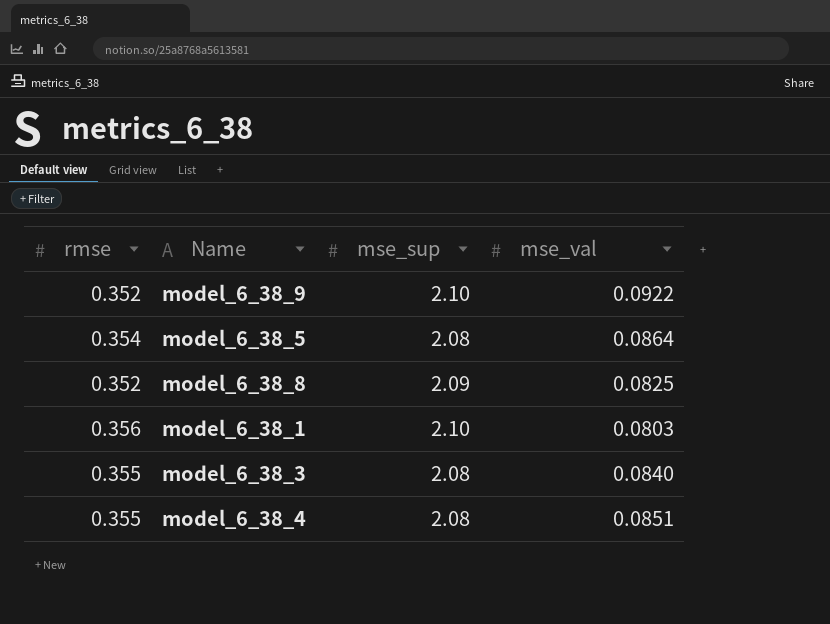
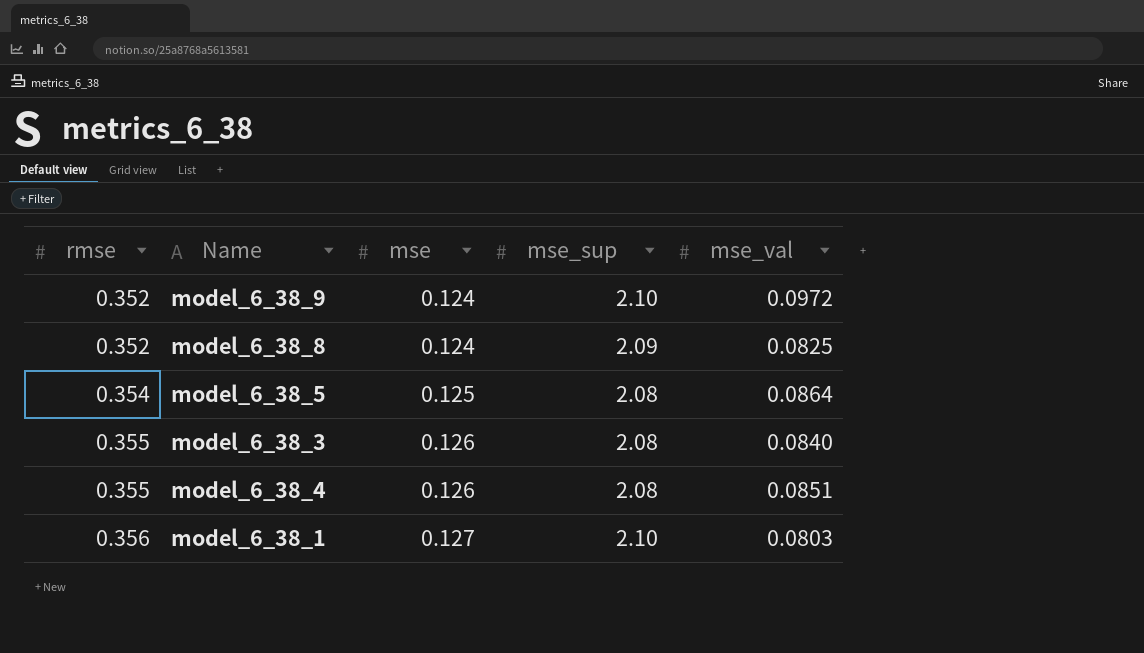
row order: none -> rmse ascending
column mse | position: none -> 3
model_6_38_9 | mse_val: 0.0922 -> 0.0972

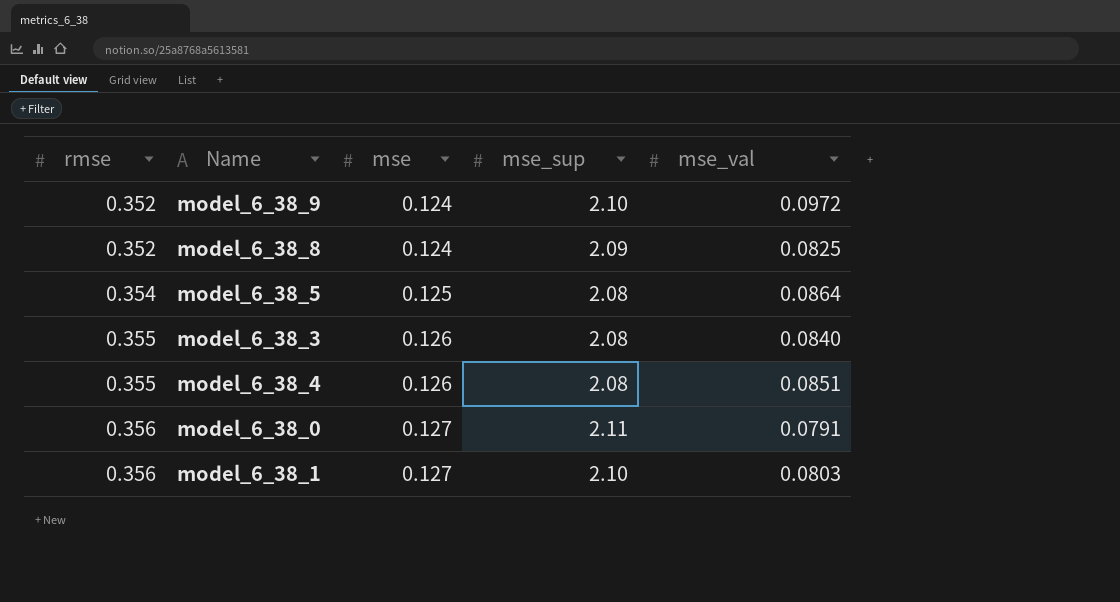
row model_6_38_0: none -> 0.356 | 0.127 | 2.11 | 0.0791

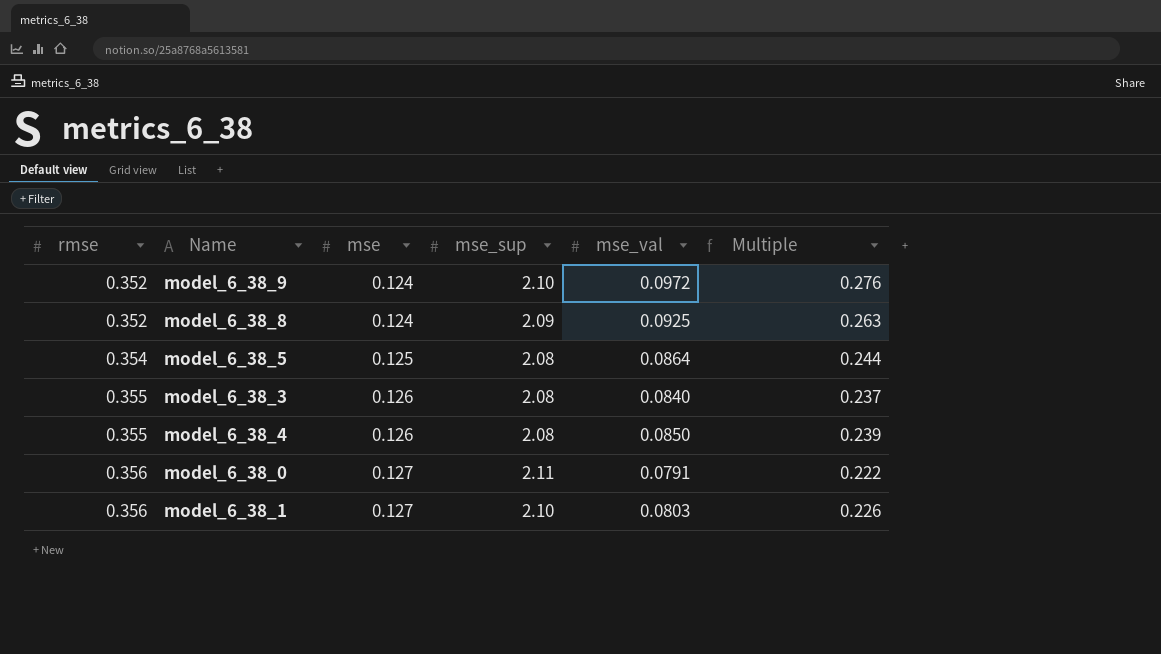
column Multiple | formula: none -> [mse_val] / [rmse]
model_6_38_8 | mse_val: 0.0825 -> 0.0925
model_6_38_4 | mse_val: 0.0851 -> 0.0850

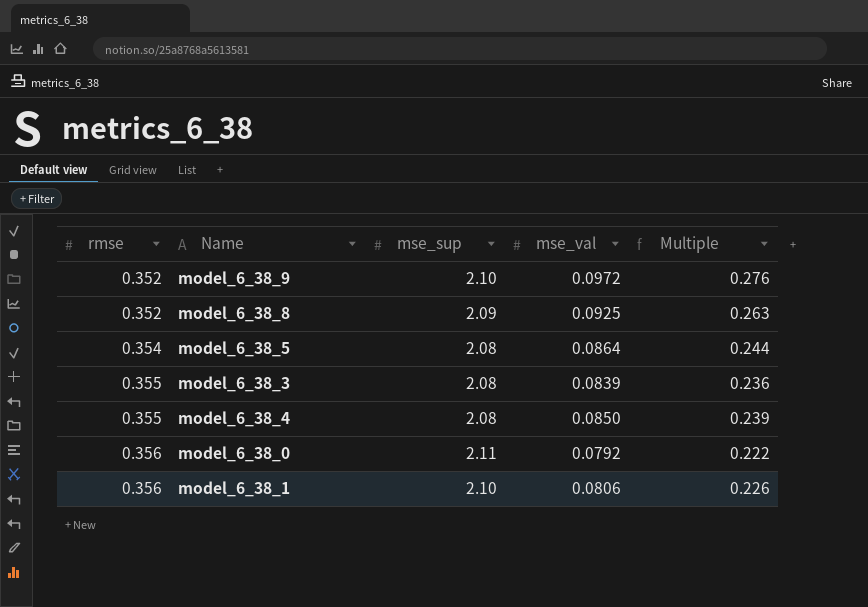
column mse | position: 3 -> none
model_6_38_3 | mse_val: 0.0840 -> 0.0839
model_6_38_3 | Multiple: 0.237 -> 0.236
model_6_38_0 | mse_val: 0.0791 -> 0.0792
model_6_38_1 | mse_val: 0.0803 -> 0.0806

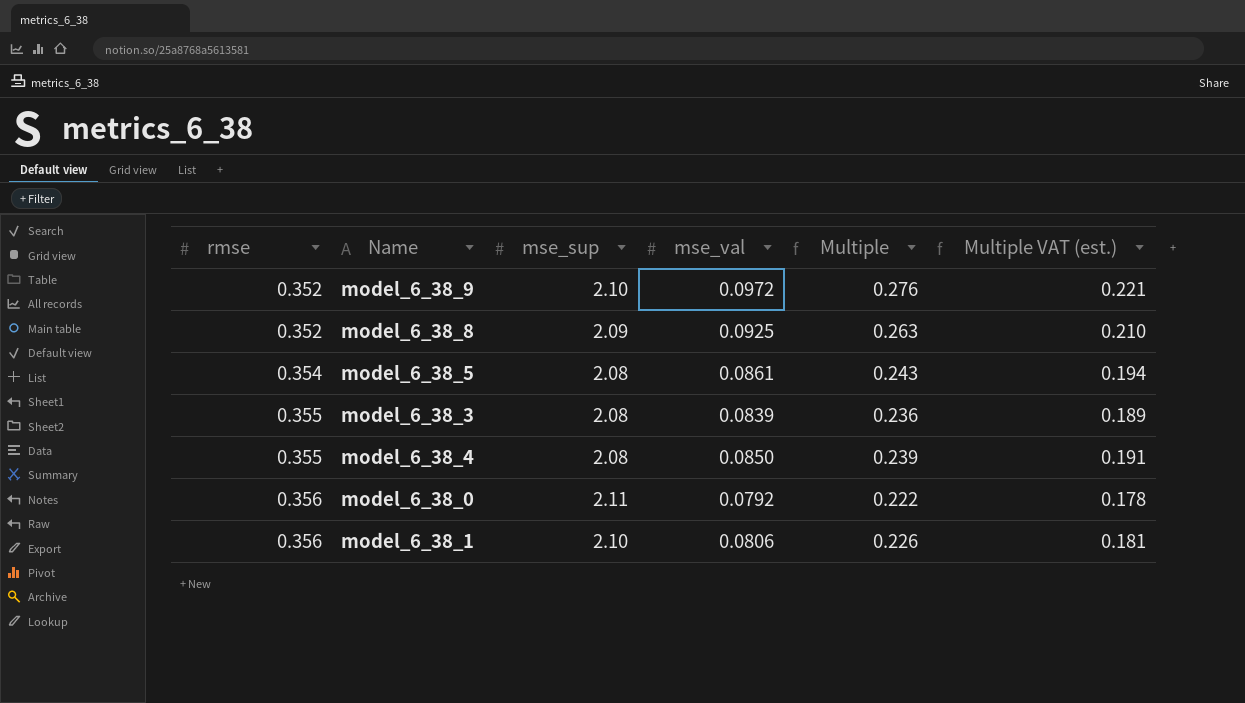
column Multiple VAT (est.) | formula: none -> [Multiple] * 0.8
model_6_38_5 | mse_val: 0.0864 -> 0.0861
model_6_38_5 | Multiple: 0.244 -> 0.243

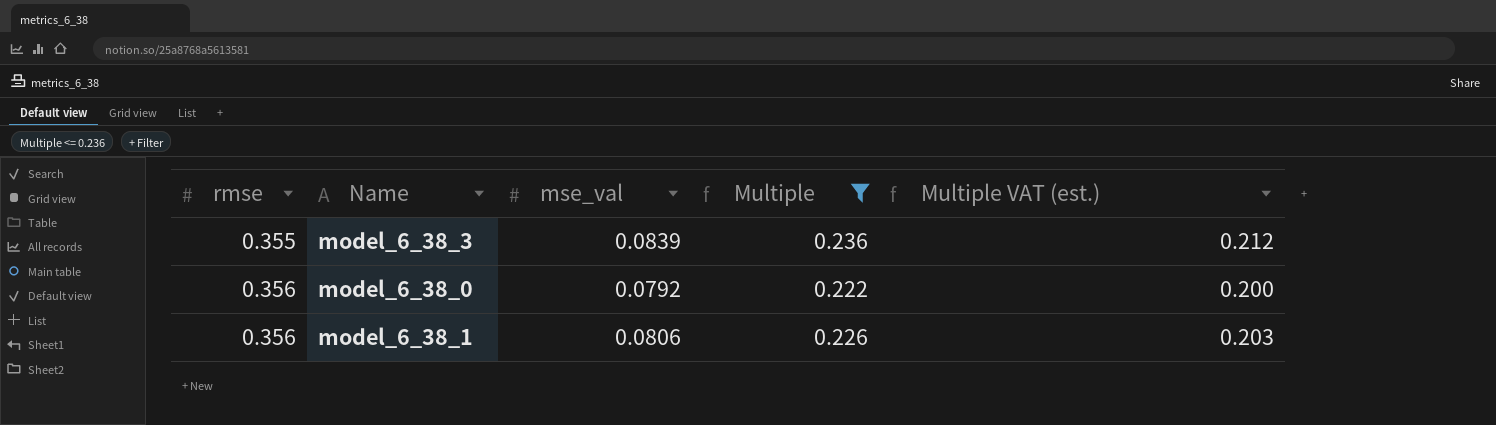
filter: none -> Multiple <= 0.236
column mse_sup | position: 3 -> none
column Multiple VAT (est.) | formula: [Multiple] * 0.8 -> [Multiple] * 0.9

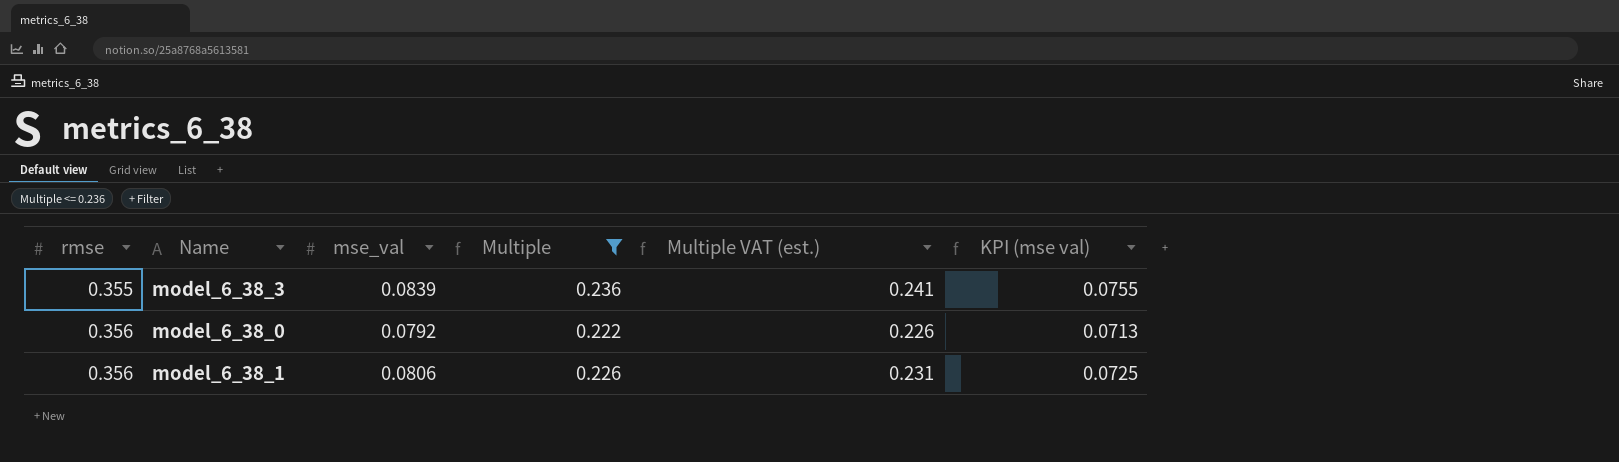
column Multiple VAT (est.) | formula: [Multiple] * 0.9 -> [Multiple] * 1.02
column KPI (mse val) | formula: none -> [mse_val] * 0.9

